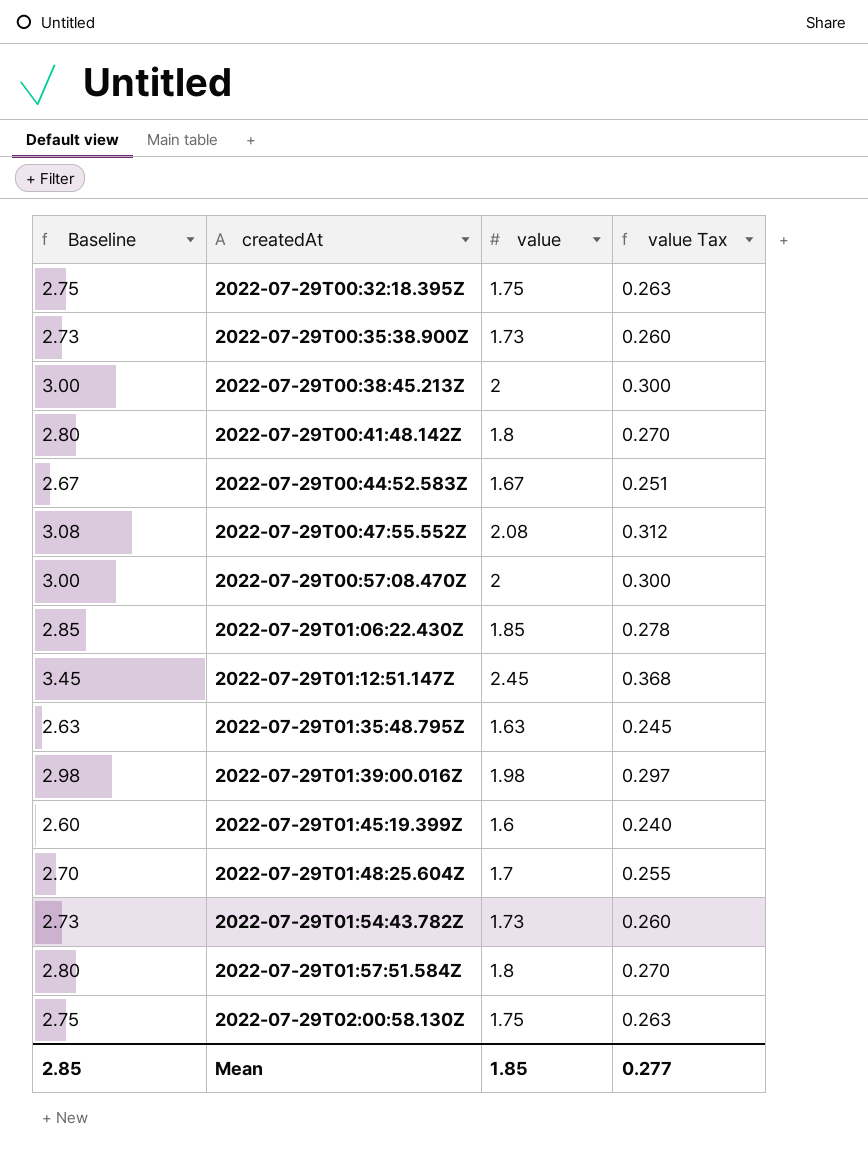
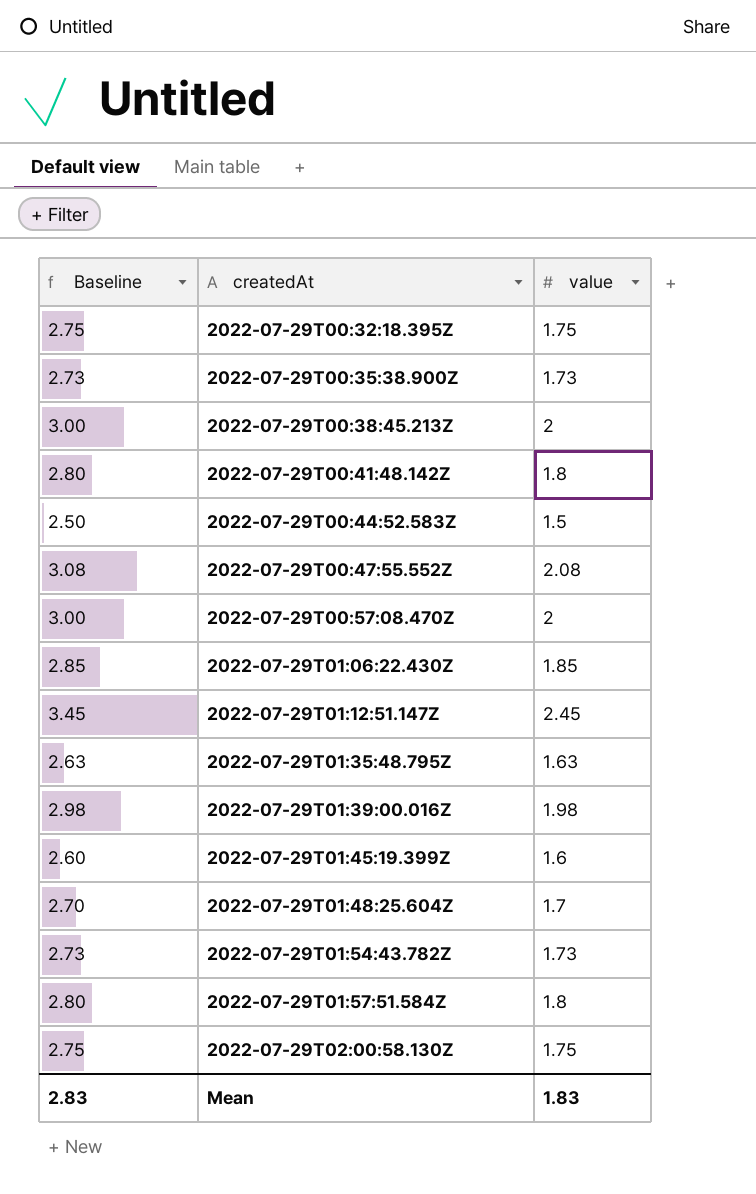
column value Tax | formula: [value] * 0.15 -> none
2022-07-29T00:44:52.583Z | Baseline: 2.67 -> 2.50
2022-07-29T00:44:52.583Z | value: 1.67 -> 1.5
Mean | Baseline: 2.85 -> 2.83
Mean | value: 1.85 -> 1.83

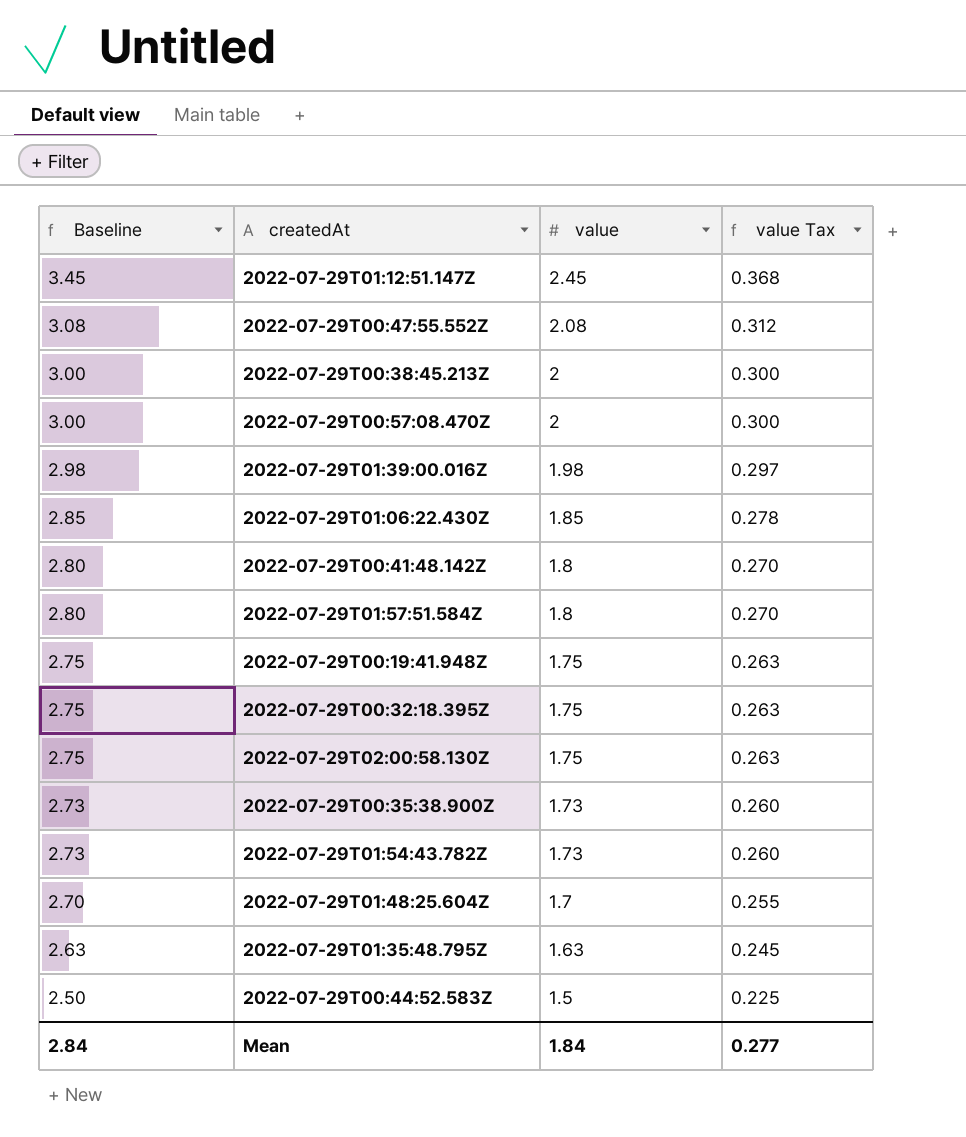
row order: createdAt ascending -> Baseline descending
column value Tax | formula: none -> [value] * 0.15
row 2022-07-29T01:45:19.399Z: 2.60 | 1.6 -> none
row 2022-07-29T00:19:41.948Z: none -> 2.75 | 1.75 | 0.263
Mean | Baseline: 2.83 -> 2.84
Mean | value: 1.83 -> 1.84

